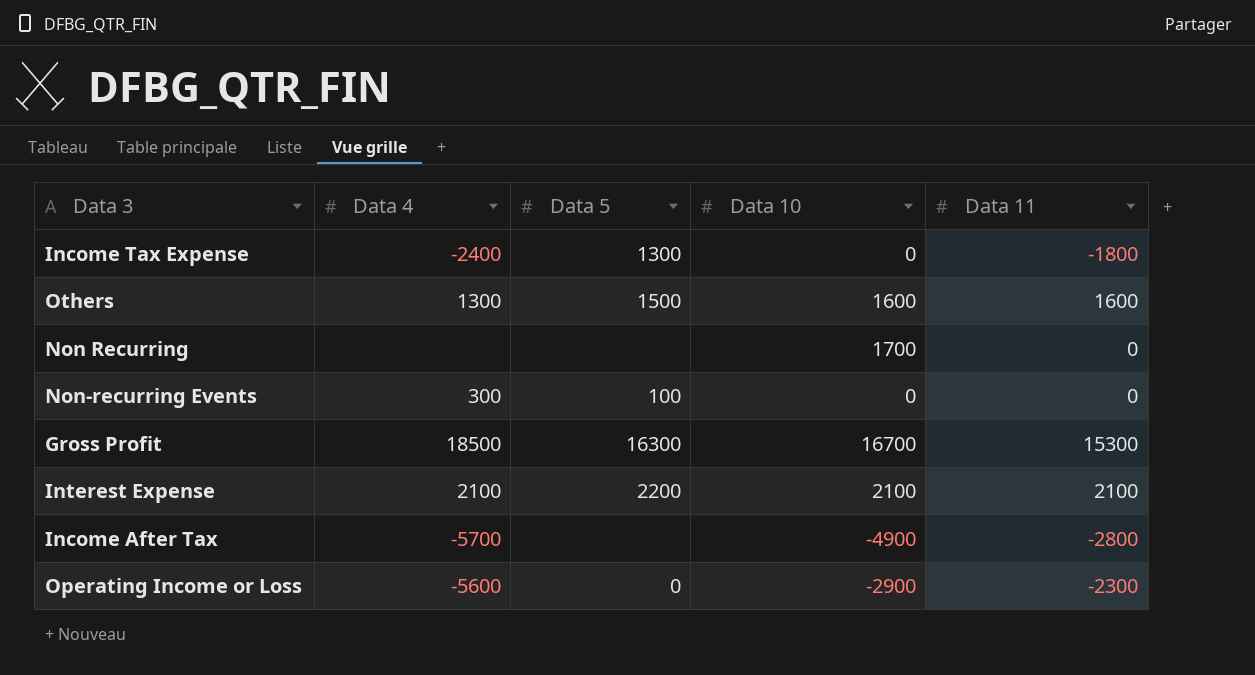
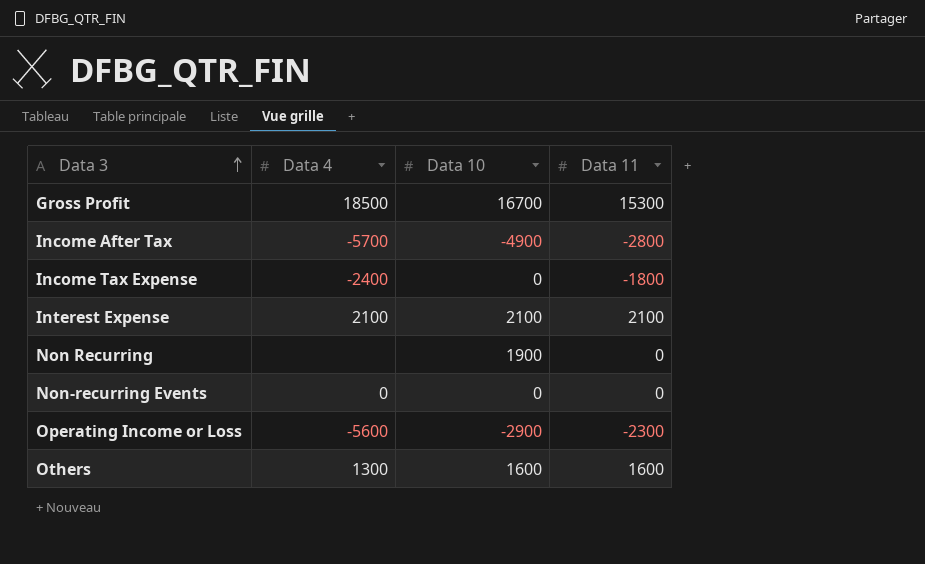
row order: none -> Data 3 ascending
column Data 5 | position: 3 -> none
Non Recurring | Data 10: 1700 -> 1900
Non-recurring Events | Data 4: 300 -> 0

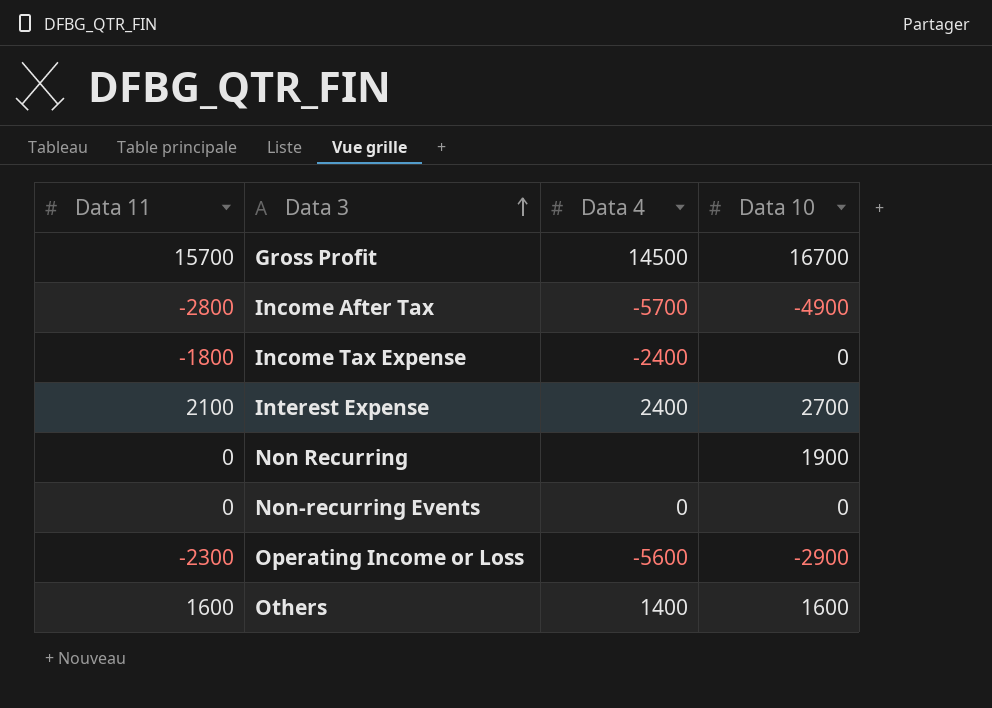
column Data 11 | position: 4 -> 1
Gross Profit | Data 11: 15300 -> 15700
Gross Profit | Data 4: 18500 -> 14500
Interest Expense | Data 4: 2100 -> 2400
Interest Expense | Data 10: 2100 -> 2700
Others | Data 4: 1300 -> 1400

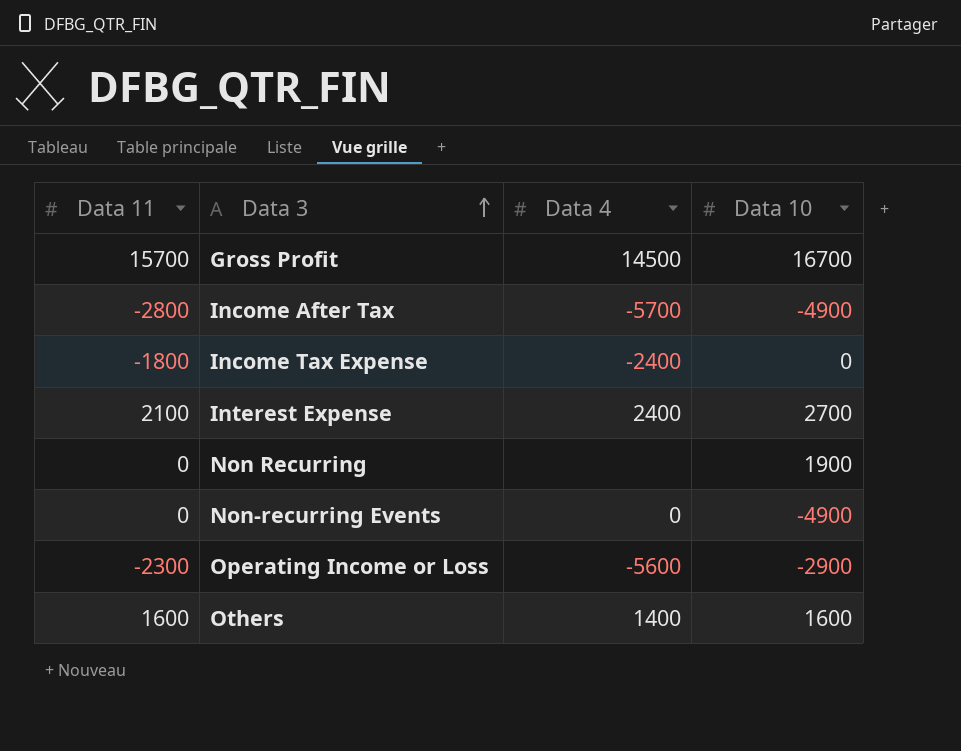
Non-recurring Events | Data 10: 0 -> -4900

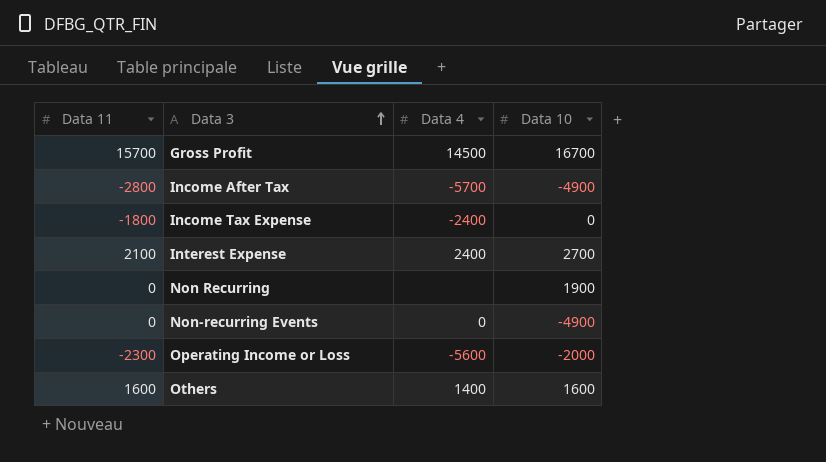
Operating Income or Loss | Data 10: -2900 -> -2000

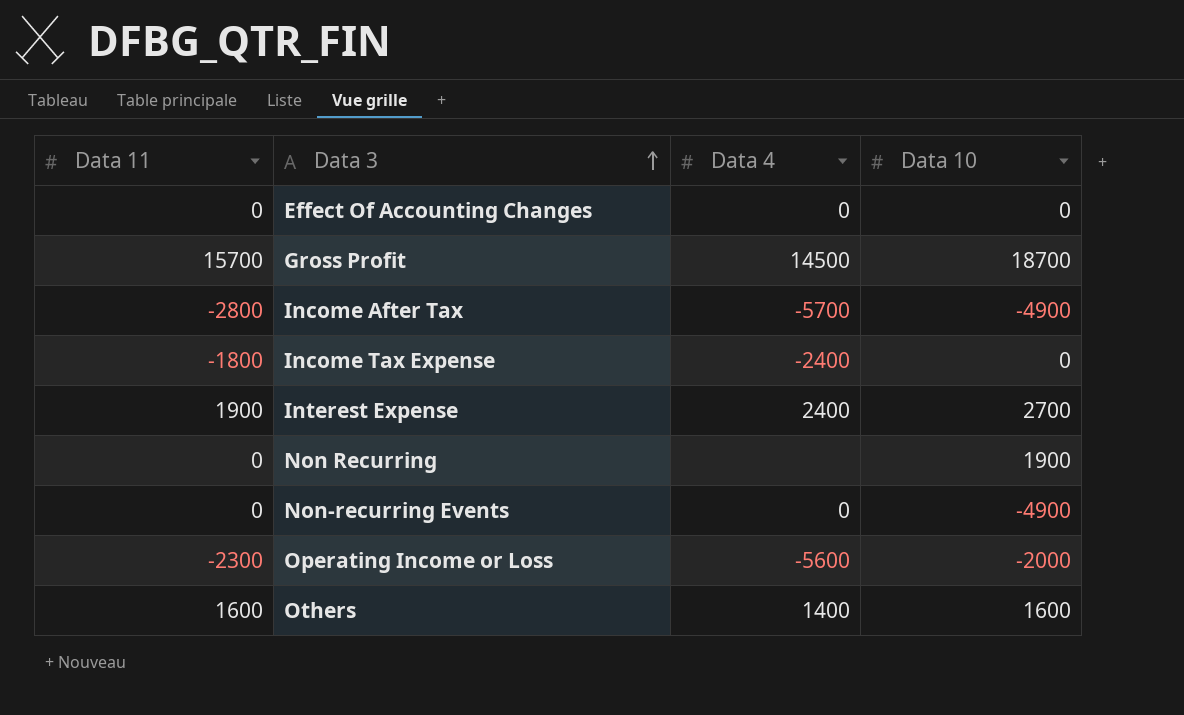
row Effect Of Accounting Changes: none -> 0 | 0 | 0
Gross Profit | Data 10: 16700 -> 18700
Interest Expense | Data 11: 2100 -> 1900

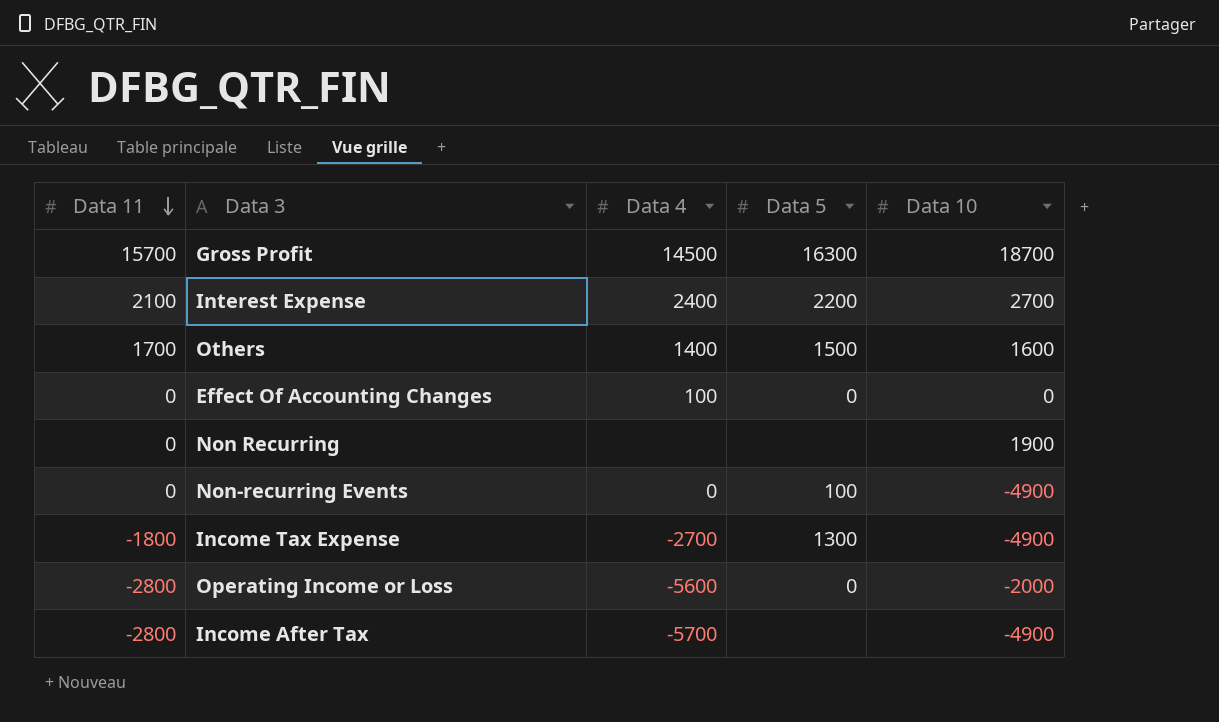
row order: Data 3 ascending -> Data 11 descending
column Data 5 | position: none -> 4
Interest Expense | Data 11: 1900 -> 2100
Others | Data 11: 1600 -> 1700
Effect Of Accounting Changes | Data 4: 0 -> 100
Income Tax Expense | Data 4: -2400 -> -2700
Income Tax Expense | Data 10: 0 -> -4900
Operating Income or Loss | Data 11: -2300 -> -2800

